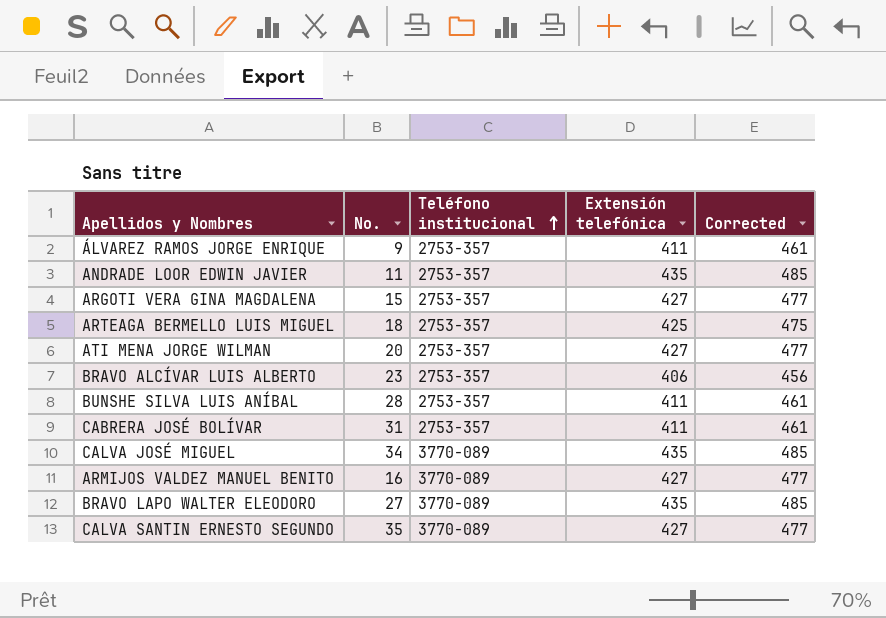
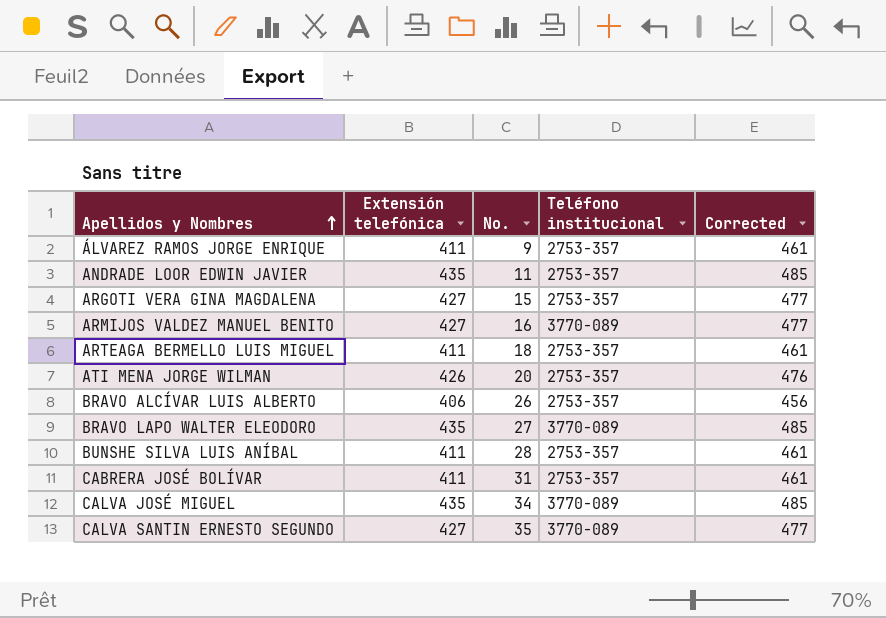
row order: Teléfono institucional ascending -> Apellidos y Nombres ascending
column Extensión telefónica | position: 4 -> 2
ARTEAGA BERMELLO LUIS MIGUEL | Extensión telefónica: 425 -> 411
ARTEAGA BERMELLO LUIS MIGUEL | Corrected: 475 -> 461
ATI MENA JORGE WILMAN | Extensión telefónica: 427 -> 426
ATI MENA JORGE WILMAN | Corrected: 477 -> 476
BRAVO ALCÍVAR LUIS ALBERTO | No.: 23 -> 26

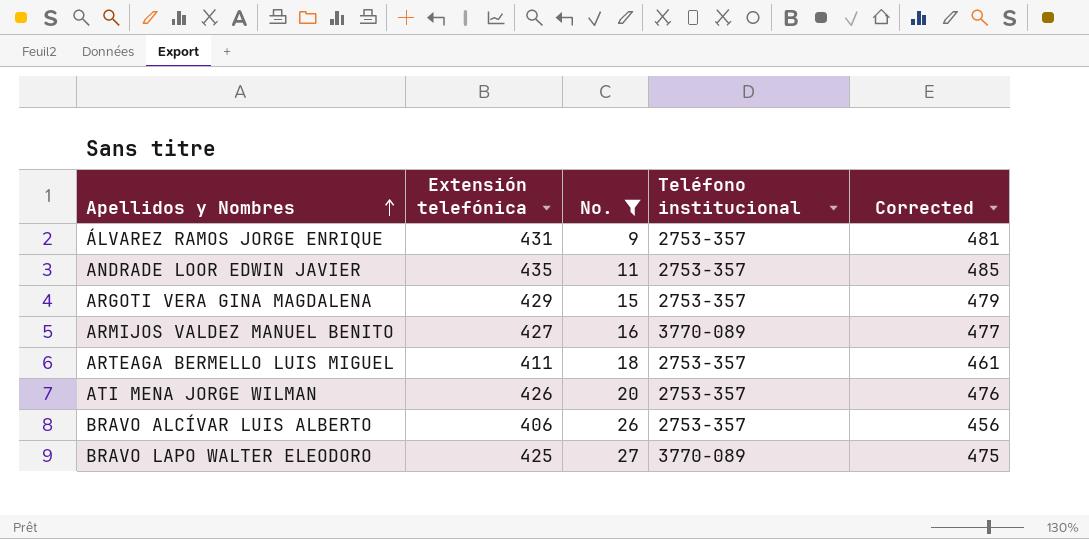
filter: none -> No. <= 27
ÁLVAREZ RAMOS JORGE ENRIQUE | Extensión telefónica: 411 -> 431
ÁLVAREZ RAMOS JORGE ENRIQUE | Corrected: 461 -> 481
ARGOTI VERA GINA MAGDALENA | Extensión telefónica: 427 -> 429
ARGOTI VERA GINA MAGDALENA | Corrected: 477 -> 479
BRAVO LAPO WALTER ELEODORO | Extensión telefónica: 435 -> 425
BRAVO LAPO WALTER ELEODORO | Corrected: 485 -> 475

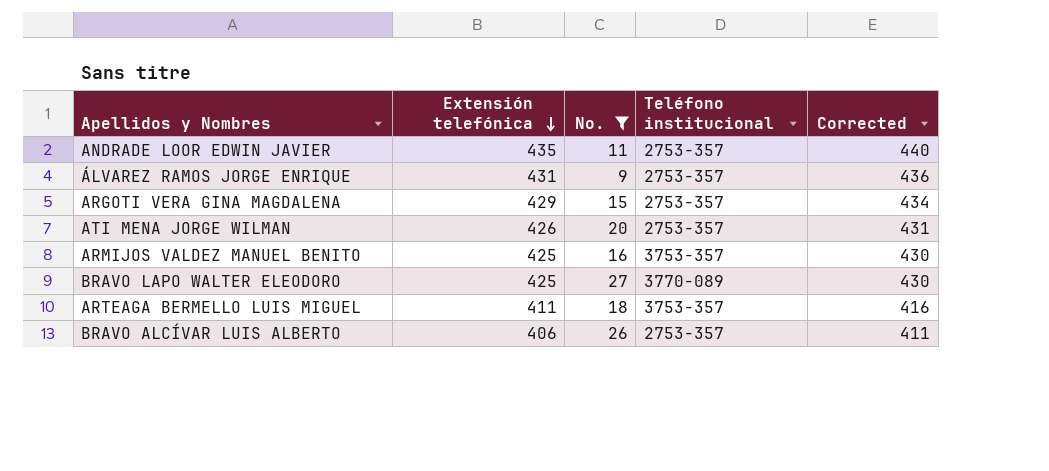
row order: Apellidos y Nombres ascending -> Extensión telefónica descending
column Corrected | formula: [Extensión telefónica] + 50 -> [Extensión telefónica] + 5
ARMIJOS VALDEZ MANUEL BENITO | Extensión telefónica: 427 -> 425
ARMIJOS VALDEZ MANUEL BENITO | Teléfono institucional: 3770-089 -> 3753-357
ARTEAGA BERMELLO LUIS MIGUEL | Teléfono institucional: 2753-357 -> 3753-357

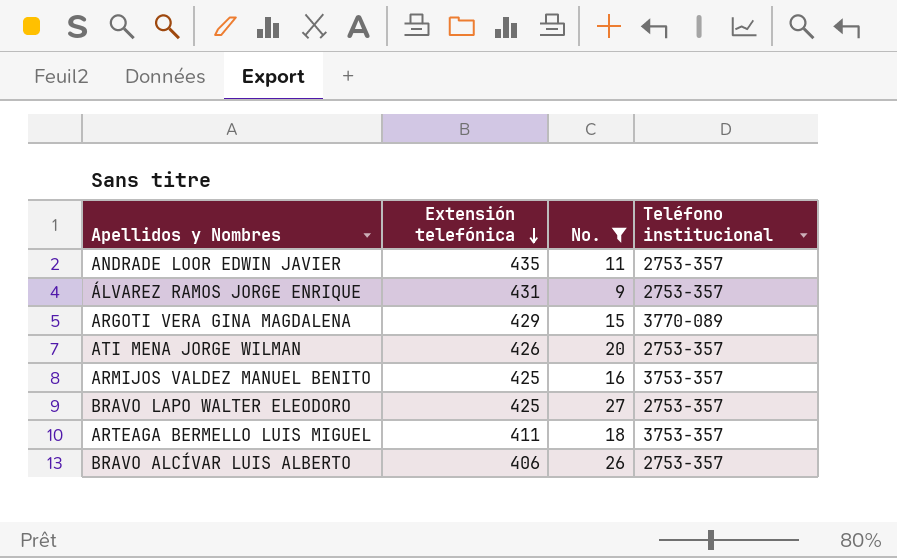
column Corrected | formula: [Extensión telefónica] + 5 -> none
ARGOTI VERA GINA MAGDALENA | Teléfono institucional: 2753-357 -> 3770-089
BRAVO LAPO WALTER ELEODORO | Teléfono institucional: 3770-089 -> 2753-357

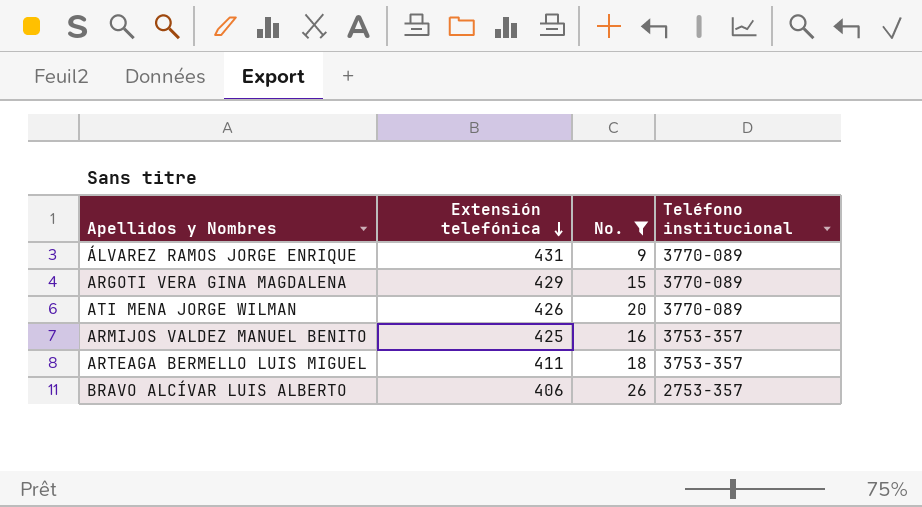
row ANDRADE LOOR EDWIN JAVIER: 435 | 11 | 2753-357 -> none
row BRAVO LAPO WALTER ELEODORO: 425 | 27 | 2753-357 -> none
ÁLVAREZ RAMOS JORGE ENRIQUE | Teléfono institucional: 2753-357 -> 3770-089
ATI MENA JORGE WILMAN | Teléfono institucional: 2753-357 -> 3770-089

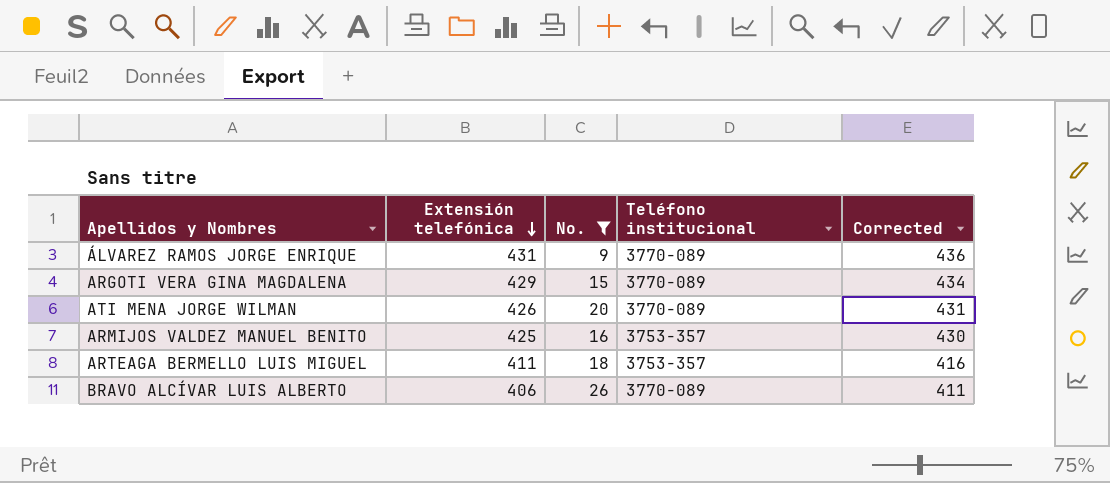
column Corrected | formula: none -> [Extensión telefónica] + 5
BRAVO ALCÍVAR LUIS ALBERTO | Teléfono institucional: 2753-357 -> 3770-089

